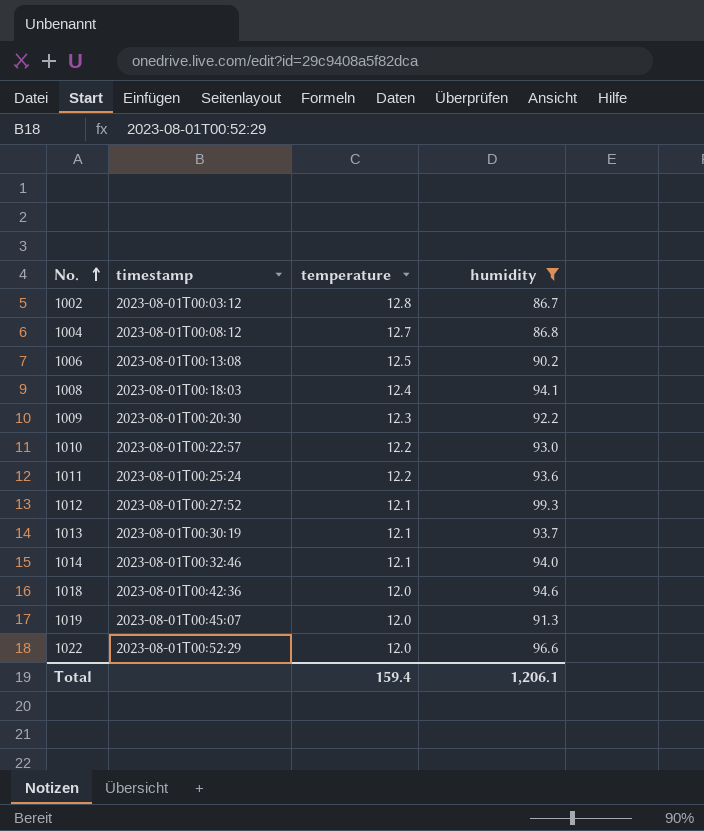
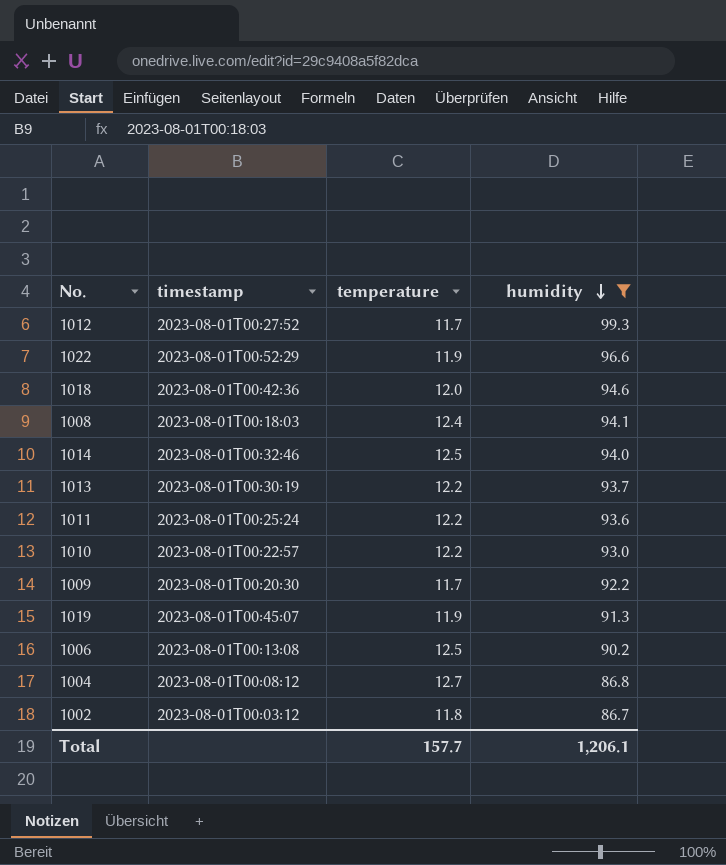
row order: No. ascending -> humidity descending
1012 | temperature: 12.1 -> 11.7
1022 | temperature: 12.0 -> 11.9
1014 | temperature: 12.1 -> 12.5
1013 | temperature: 12.1 -> 12.2
1009 | temperature: 12.3 -> 11.7
1019 | temperature: 12.0 -> 11.9
1002 | temperature: 12.8 -> 11.8
Total | temperature: 159.4 -> 157.7

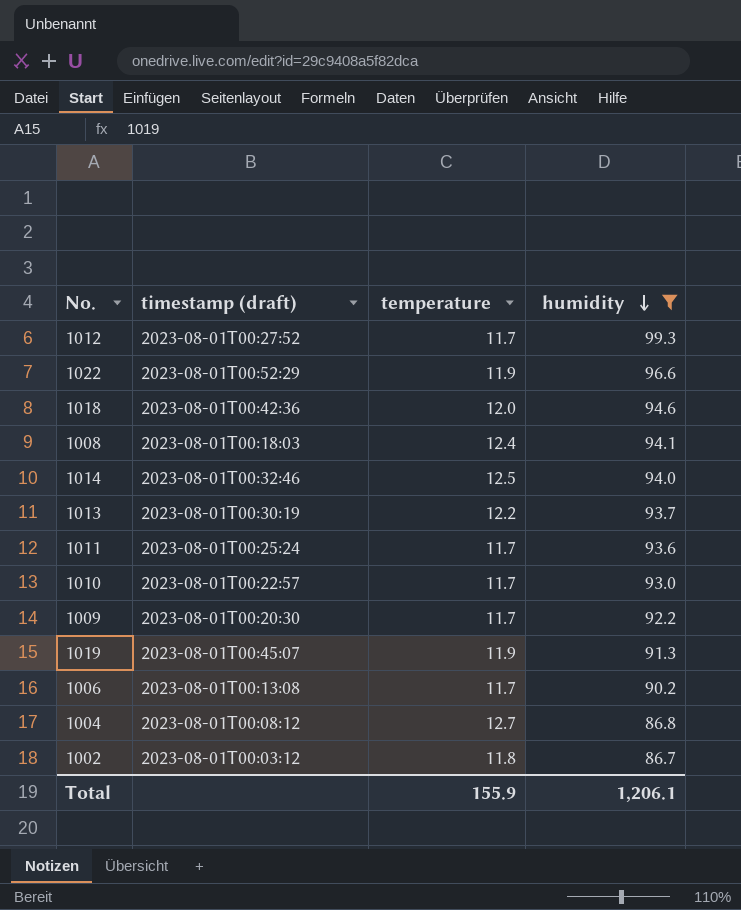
column name: timestamp -> timestamp (draft)
1011 | temperature: 12.2 -> 11.7
1010 | temperature: 12.2 -> 11.7
1006 | temperature: 12.5 -> 11.7
Total | temperature: 157.7 -> 155.9

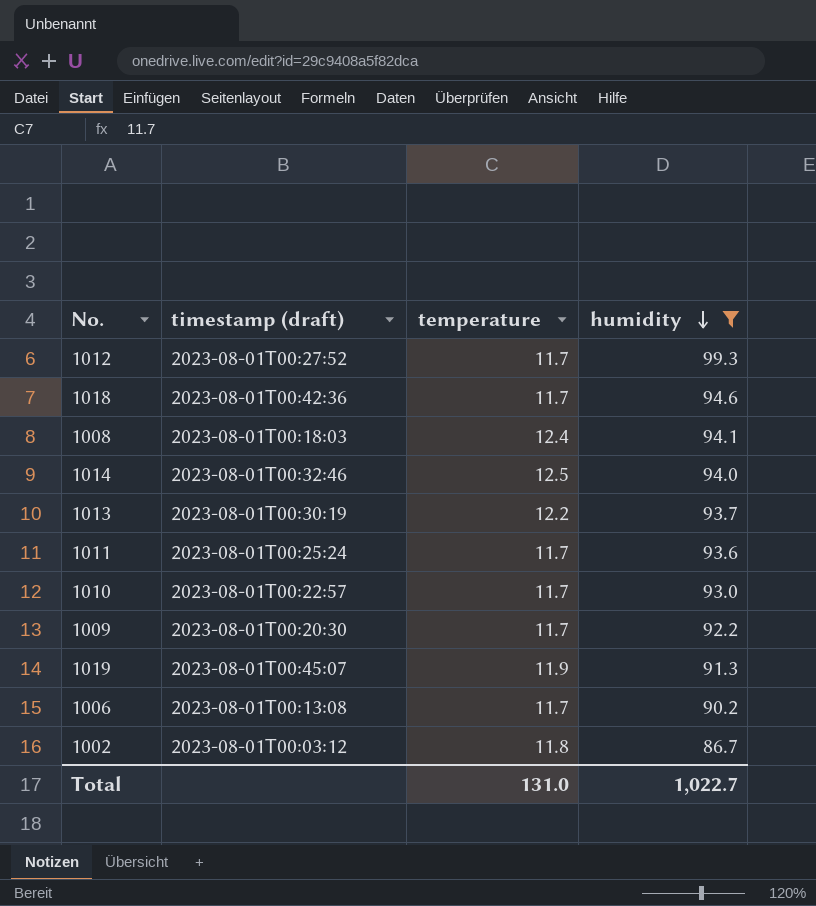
row 1022: 2023-08-01T00:52:29 | 11.9 | 96.6 -> none
row 1004: 2023-08-01T00:08:12 | 12.7 | 86.8 -> none
1018 | temperature: 12.0 -> 11.7
Total | temperature: 155.9 -> 131.0
Total | humidity: 1,206.1 -> 1,022.7

